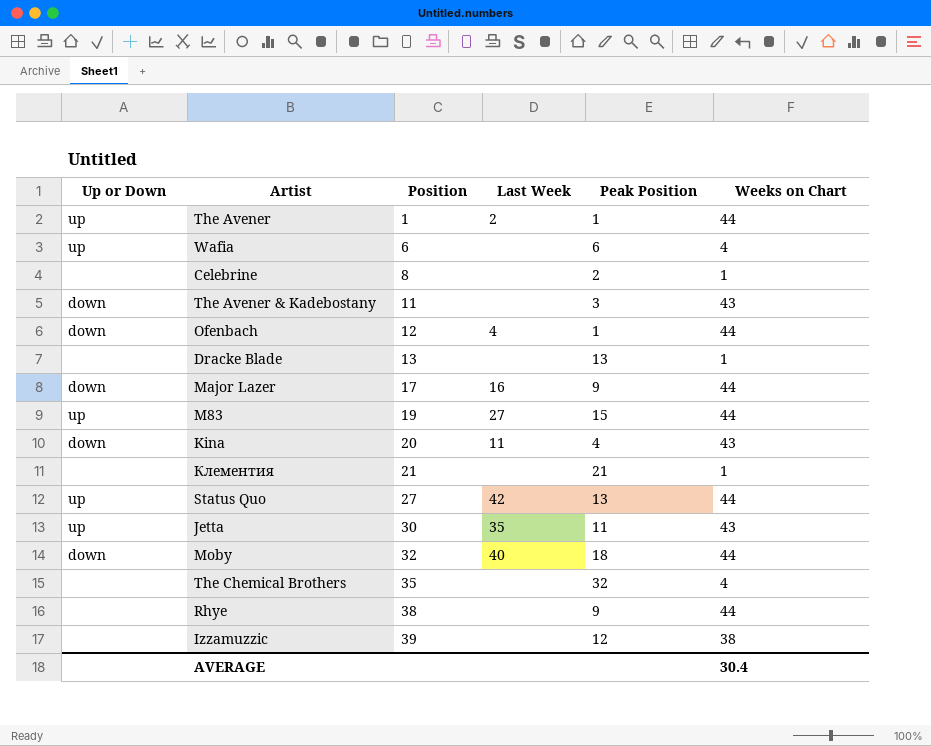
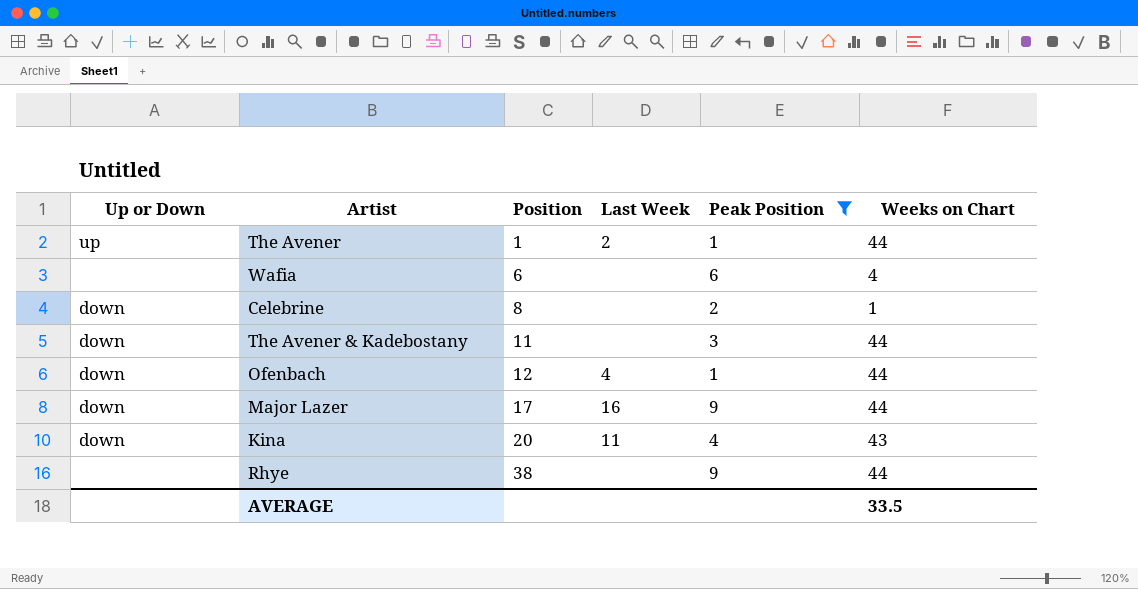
filter: none -> Peak Position <= 9
Wafia | Up or Down: up -> none
Celebrine | Up or Down: none -> down
The Avener & Kadebostany | Weeks on Chart: 43 -> 44
AVERAGE | Weeks on Chart: 30.4 -> 33.5

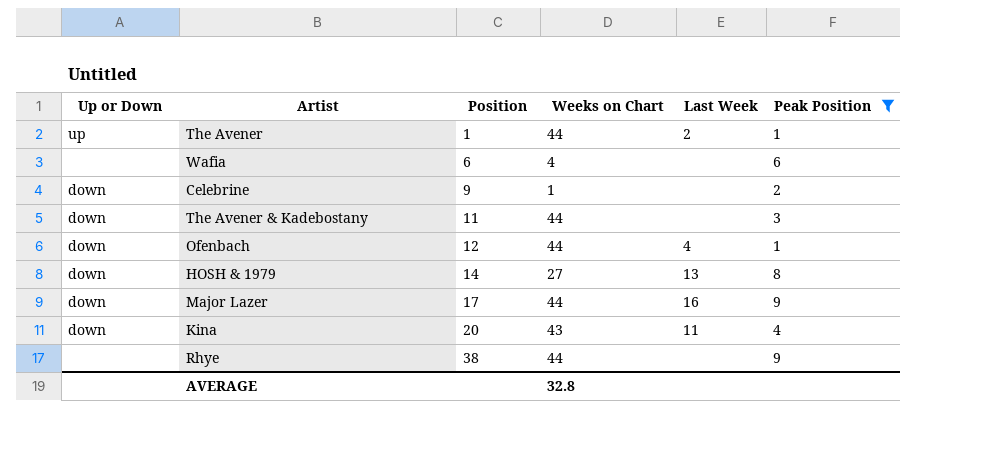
column Weeks on Chart | position: 6 -> 4
Celebrine | Position: 8 -> 9
row HOSH & 1979: none -> down | 14 | 27 | 13 | 8
AVERAGE | Weeks on Chart: 33.5 -> 32.8

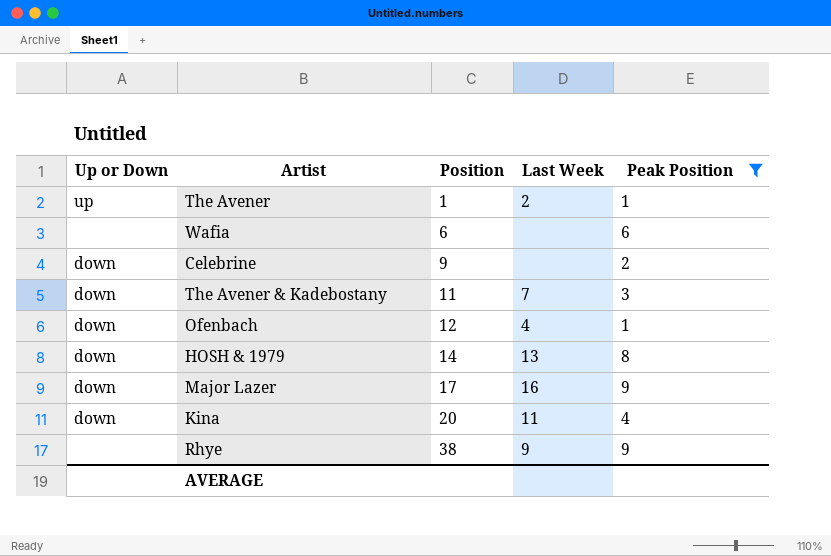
column Weeks on Chart | position: 4 -> none
The Avener & Kadebostany | Last Week: none -> 7
Rhye | Last Week: none -> 9

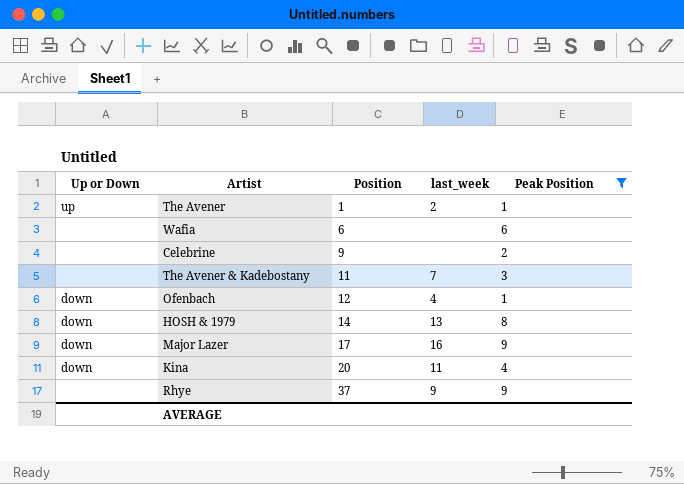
column name: Last Week -> last_week
Celebrine | Up or Down: down -> none
The Avener & Kadebostany | Up or Down: down -> none
Rhye | Position: 38 -> 37

